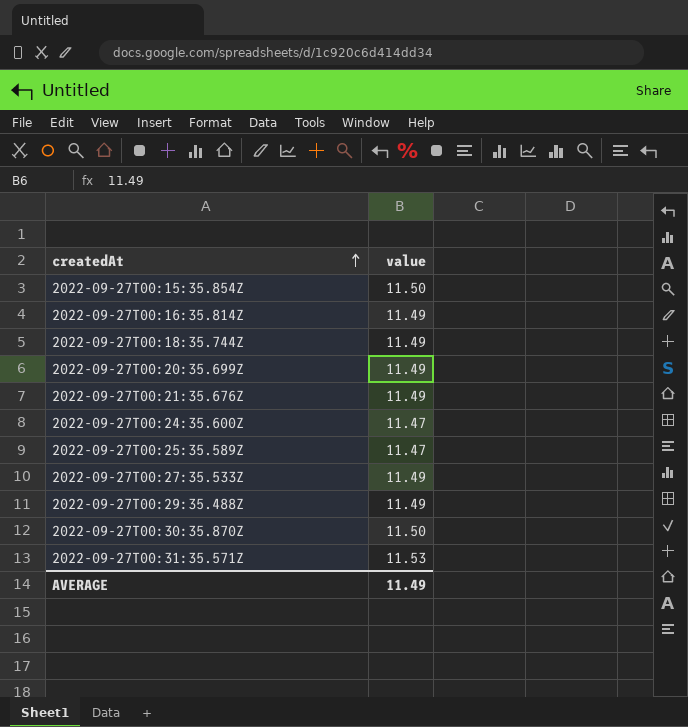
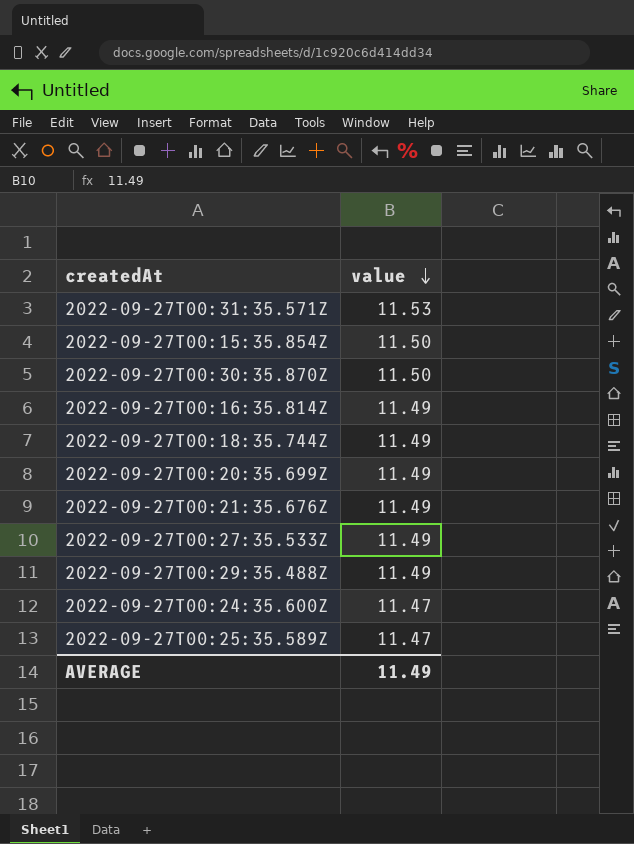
row order: createdAt ascending -> value descending

